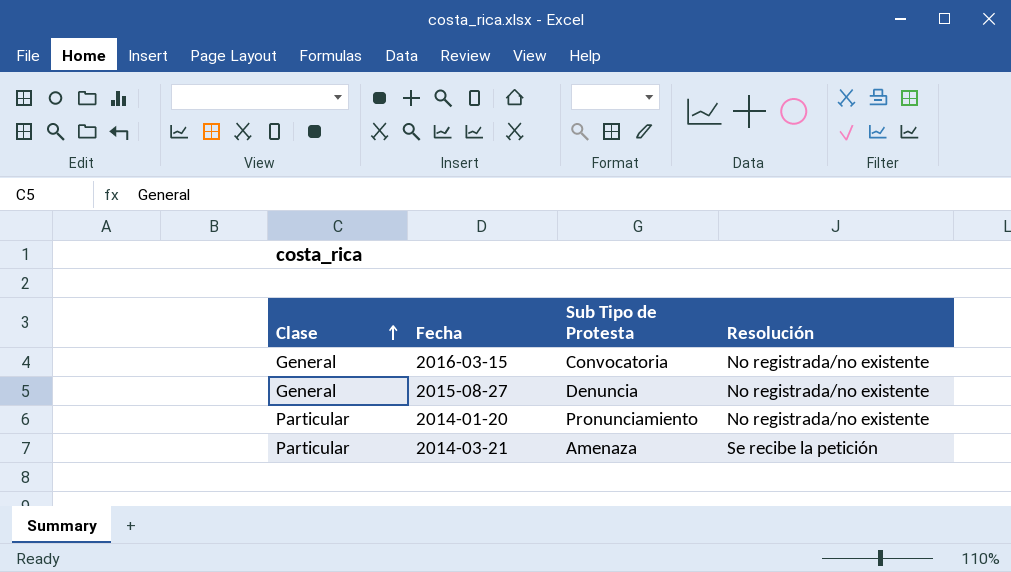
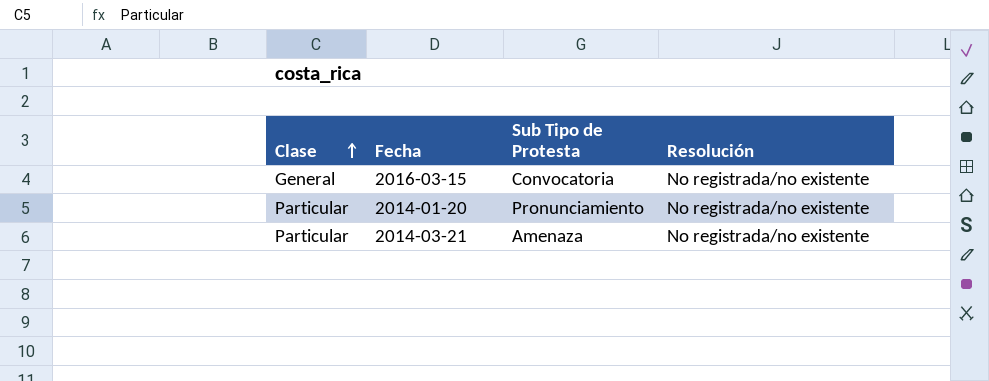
row 2015-08-27: General | Denuncia | No registrada/no existente -> none
2014-03-21 | Resolución: Se recibe la petición -> No registrada/no existente

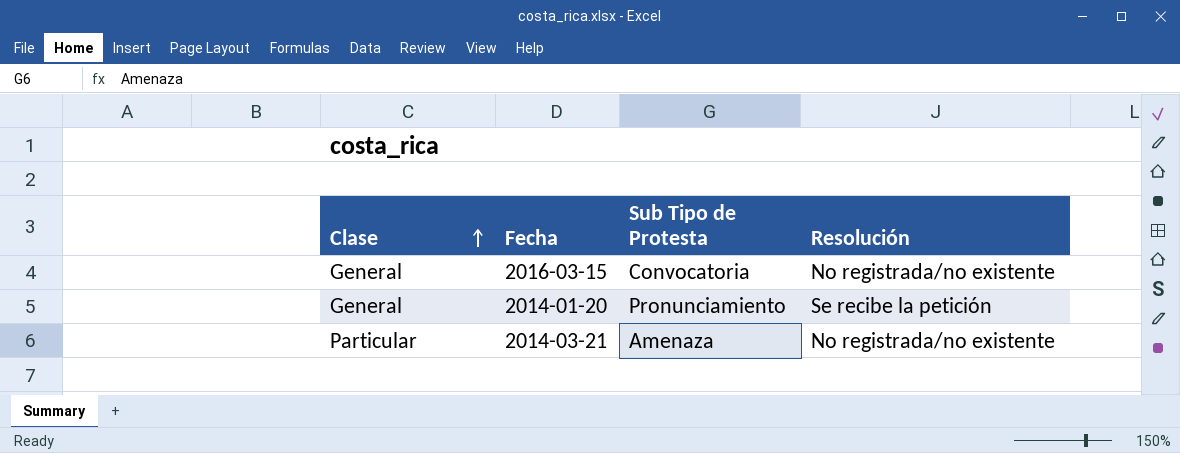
2014-01-20 | Clase: Particular -> General
2014-01-20 | Resolución: No registrada/no existente -> Se recibe la petición

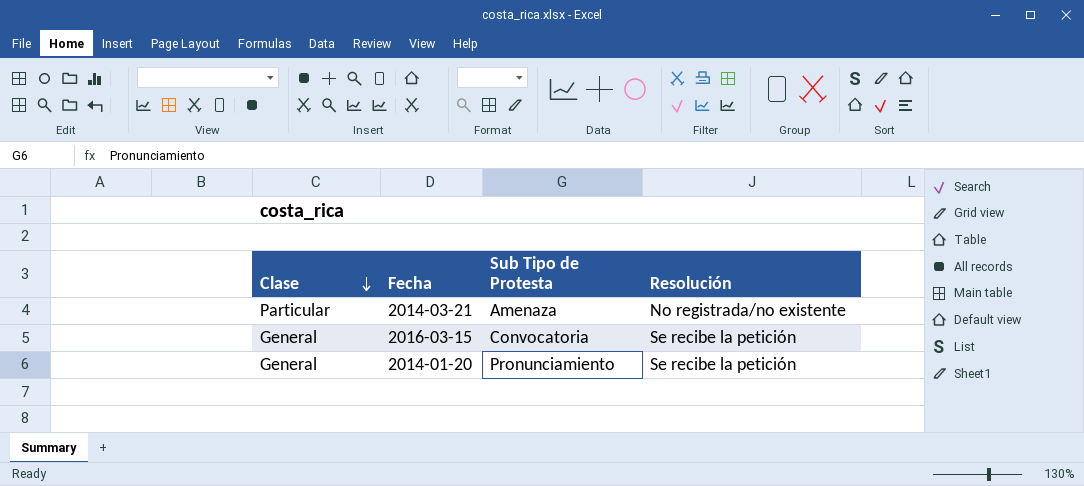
row order: Clase ascending -> Clase descending
2016-03-15 | Resolución: No registrada/no existente -> Se recibe la petición

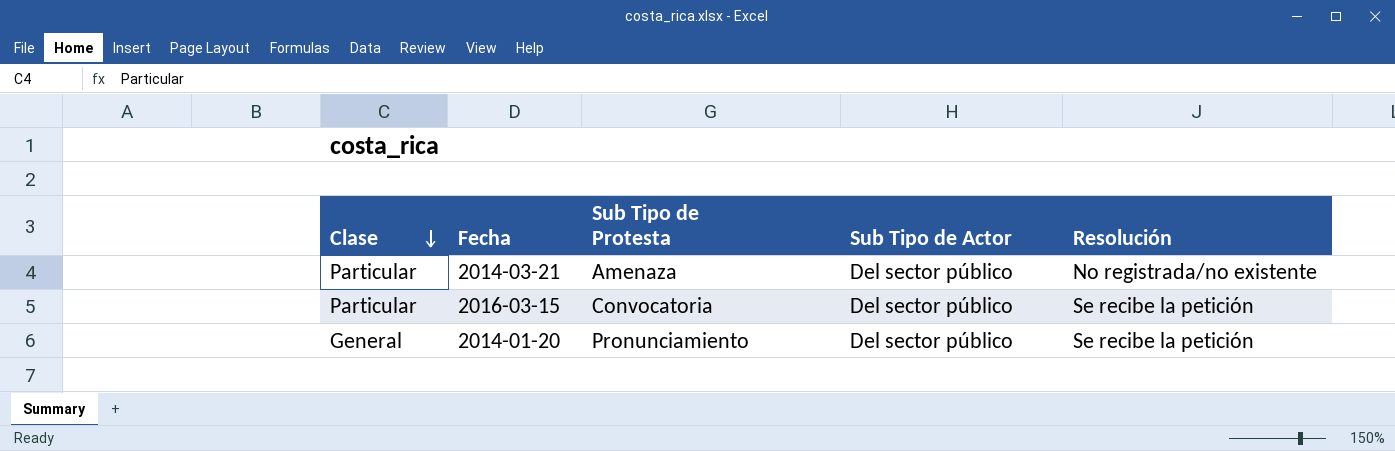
column Sub Tipo de Actor | position: none -> 4
2016-03-15 | Clase: General -> Particular

